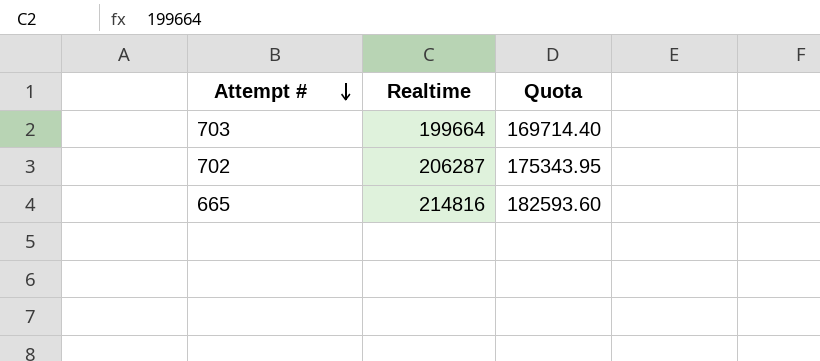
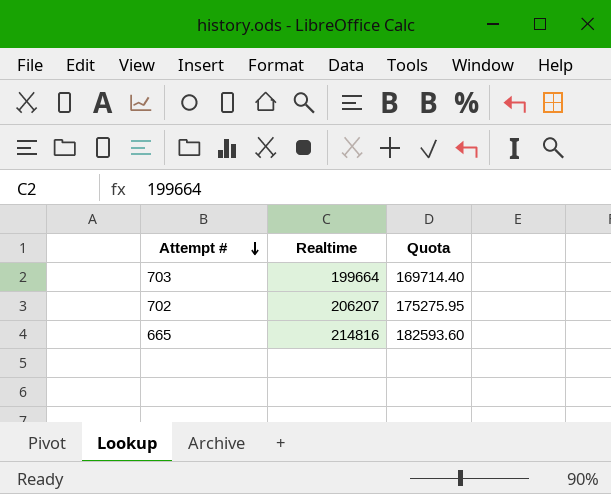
702 | Realtime: 206287 -> 206207
702 | Quota: 175343.95 -> 175275.95

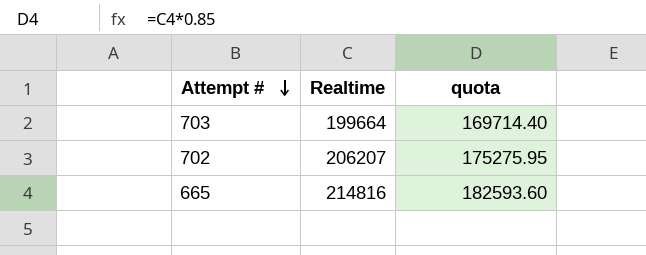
column name: Quota -> quota

